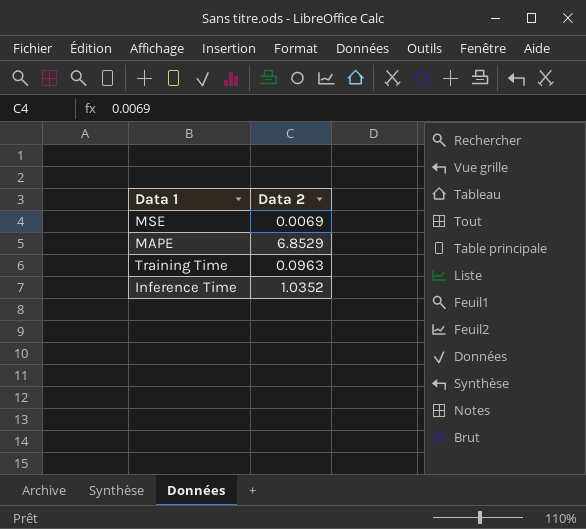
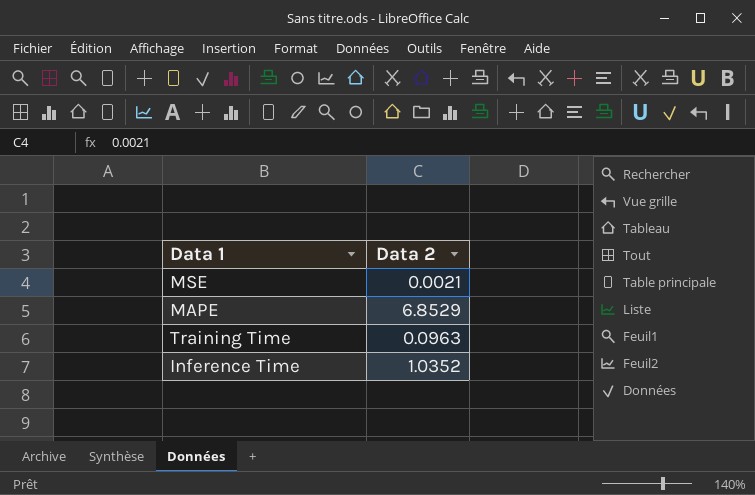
MSE | Data 2: 0.0069 -> 0.0021

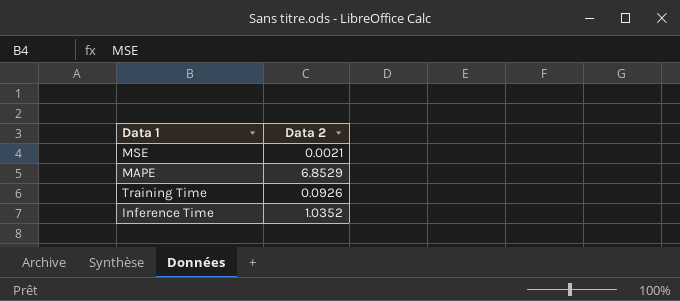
Training Time | Data 2: 0.0963 -> 0.0926

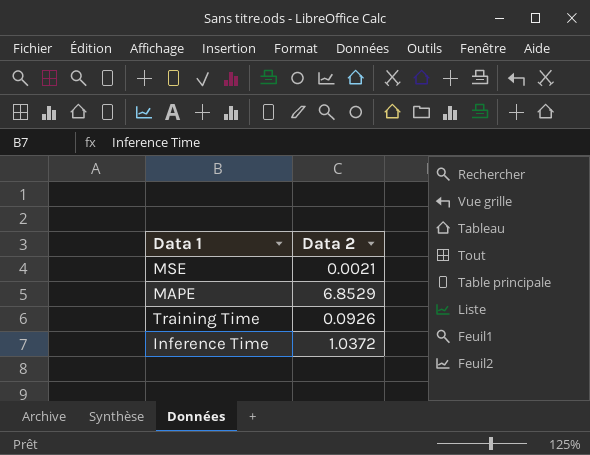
Inference Time | Data 2: 1.0352 -> 1.0372

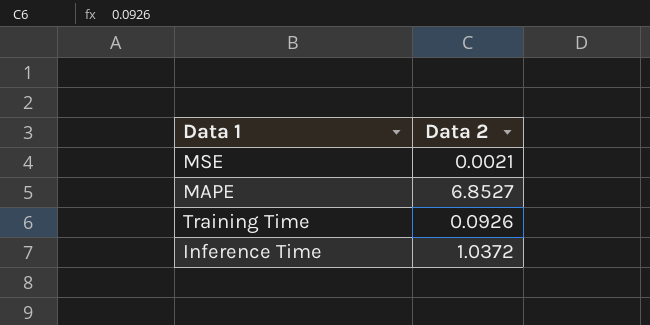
MAPE | Data 2: 6.8529 -> 6.8527

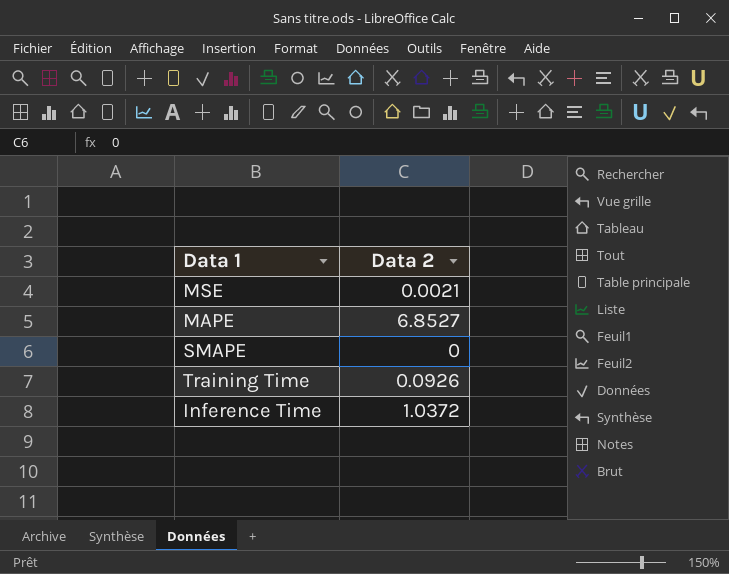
row SMAPE: none -> 0

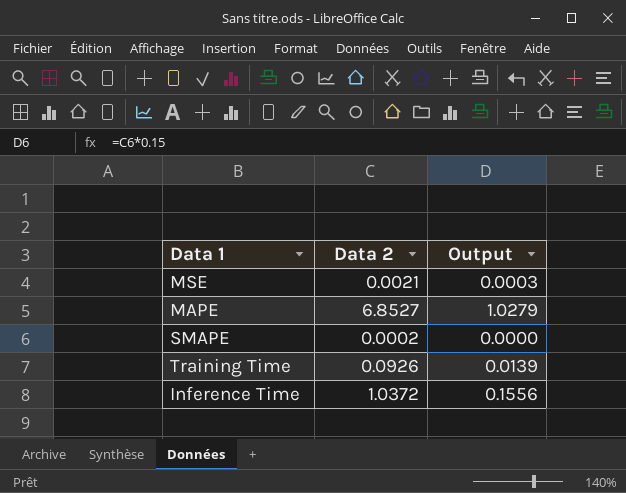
column Output | formula: none -> [Data 2] * 0.15
SMAPE | Data 2: 0 -> 0.0002

